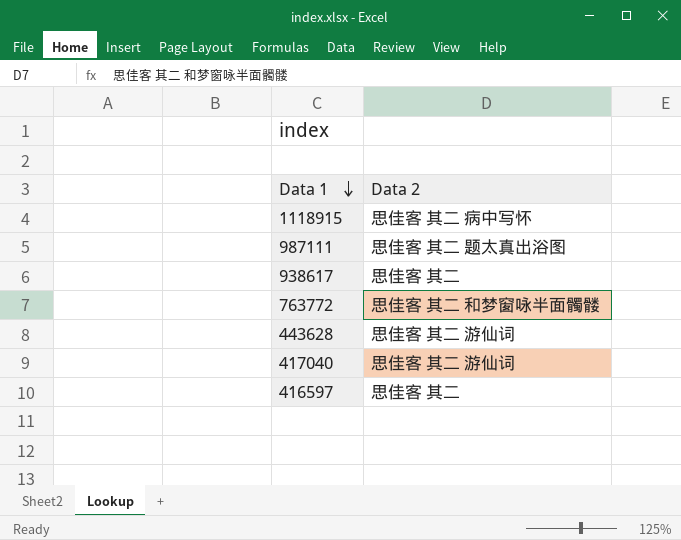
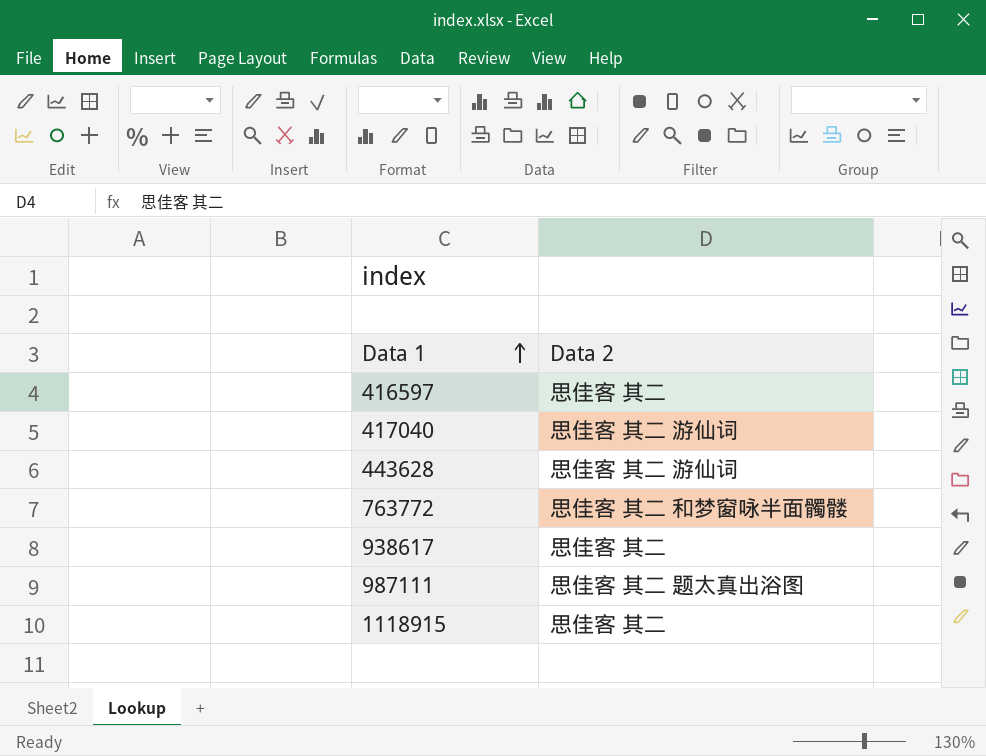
row order: Data 1 descending -> Data 1 ascending
1118915 | Data 2: 思佳客 其二 病中写怀 -> 思佳客 其二

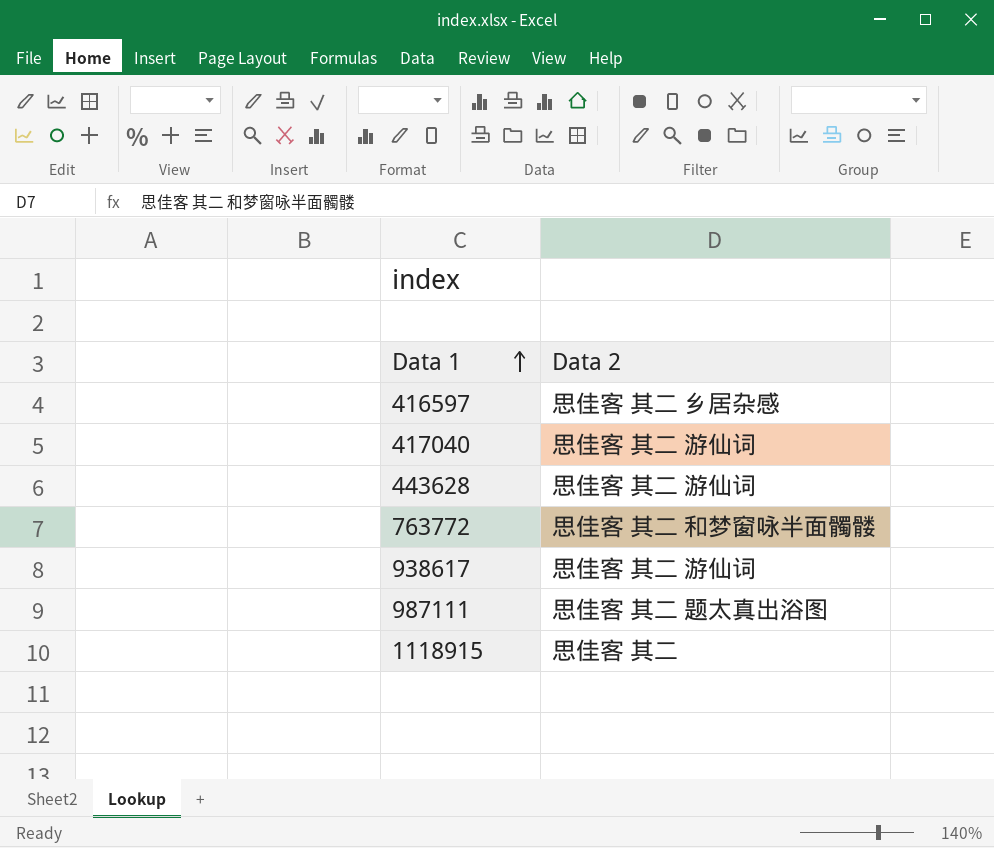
416597 | Data 2: 思佳客 其二 -> 思佳客 其二 乡居杂感
938617 | Data 2: 思佳客 其二 -> 思佳客 其二 游仙词

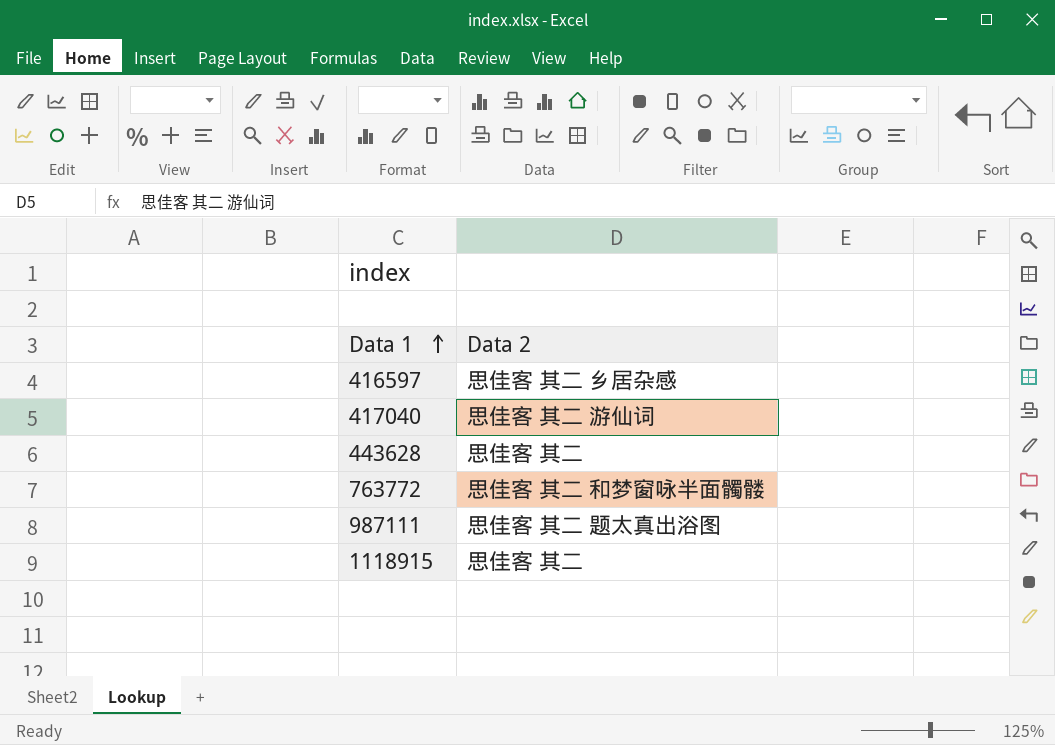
row 938617: 思佳客 其二 游仙词 -> none
443628 | Data 2: 思佳客 其二 游仙词 -> 思佳客 其二

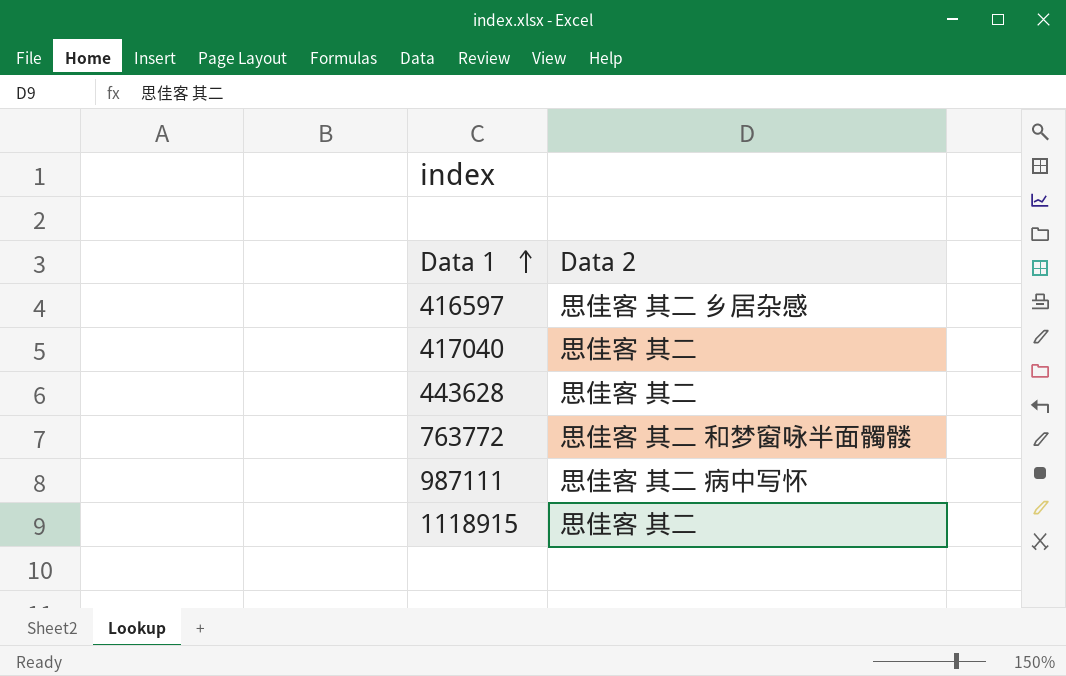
417040 | Data 2: 思佳客 其二 游仙词 -> 思佳客 其二
987111 | Data 2: 思佳客 其二 题太真出浴图 -> 思佳客 其二 病中写怀

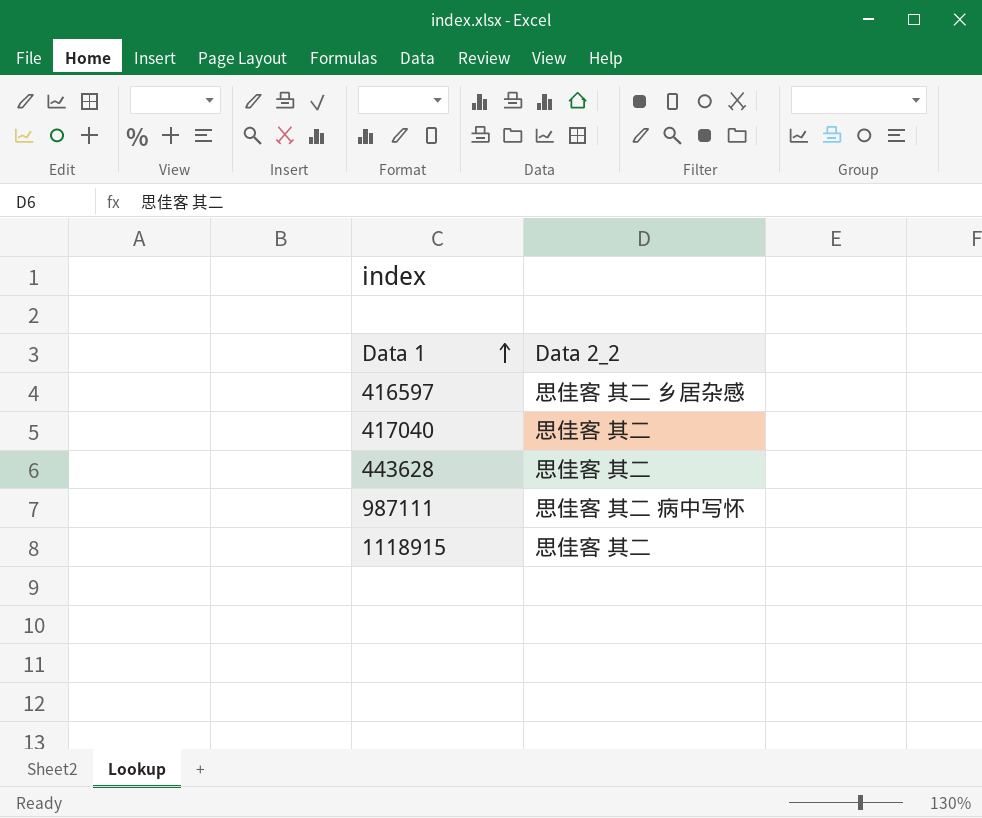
column name: Data 2 -> Data 2_2
row 763772: 思佳客 其二 和梦窗咏半面髑髅 -> none

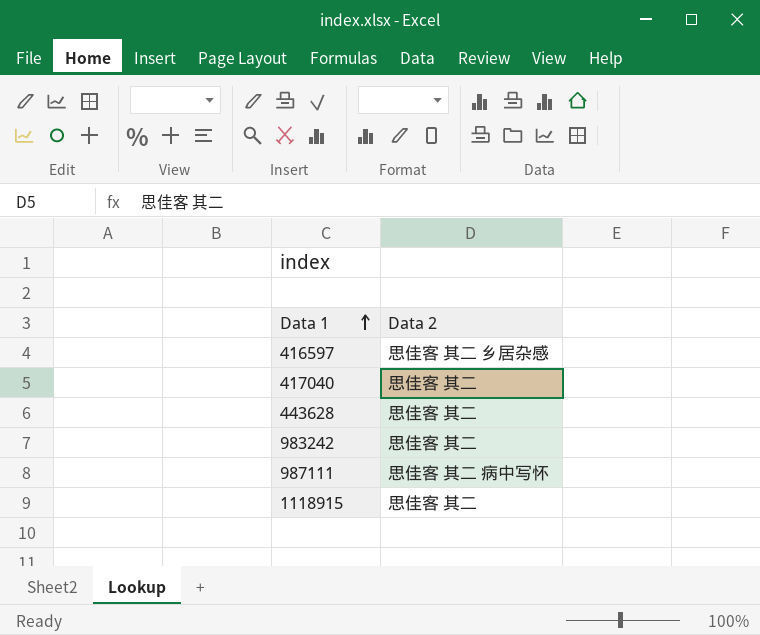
column name: Data 2_2 -> Data 2
row 983242: none -> 思佳客 其二

